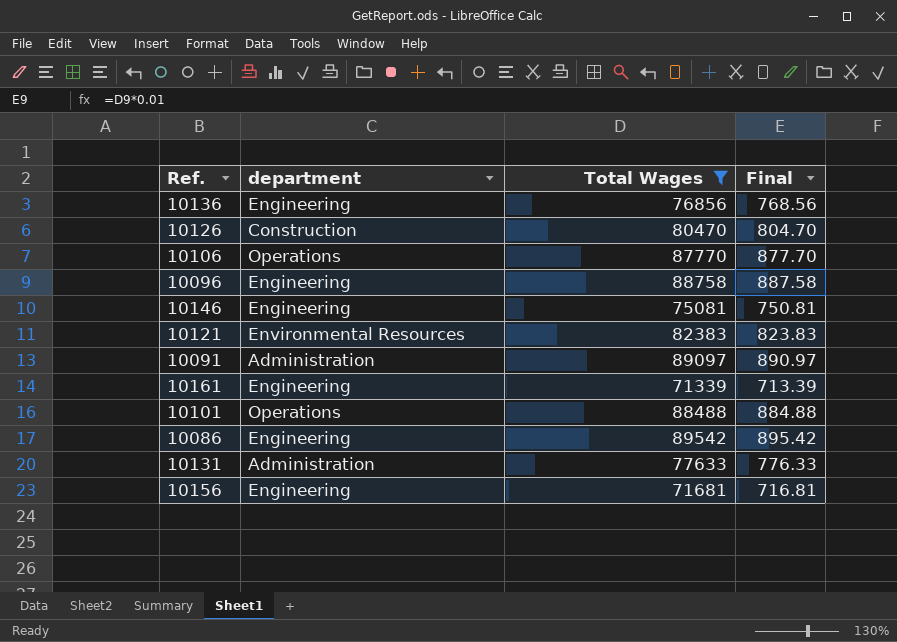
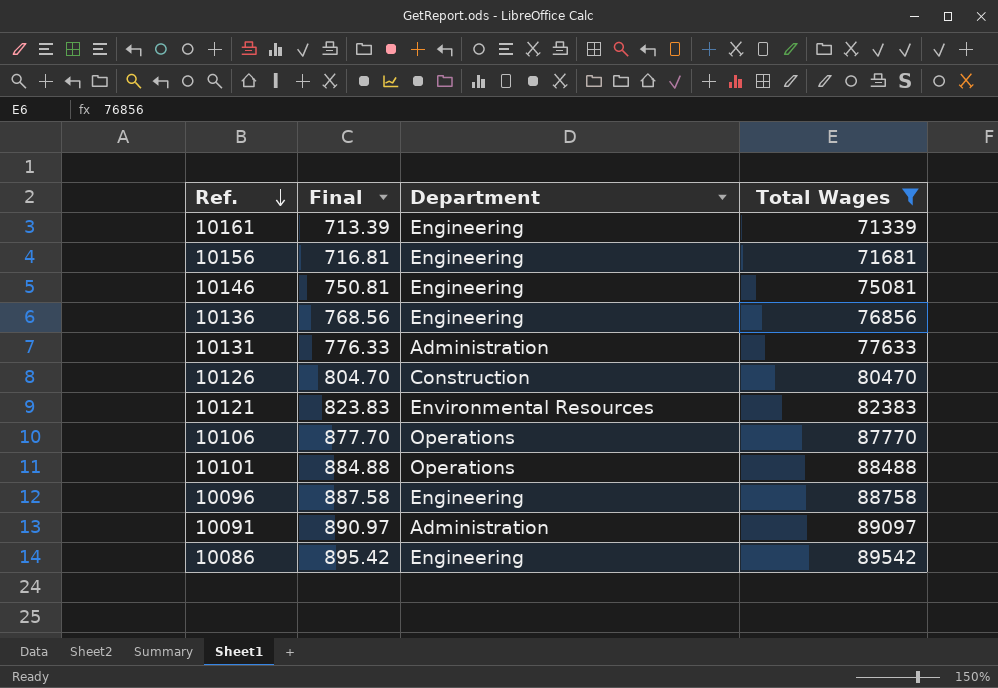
row order: none -> Ref. descending
column Final | position: 4 -> 2
column name: department -> Department

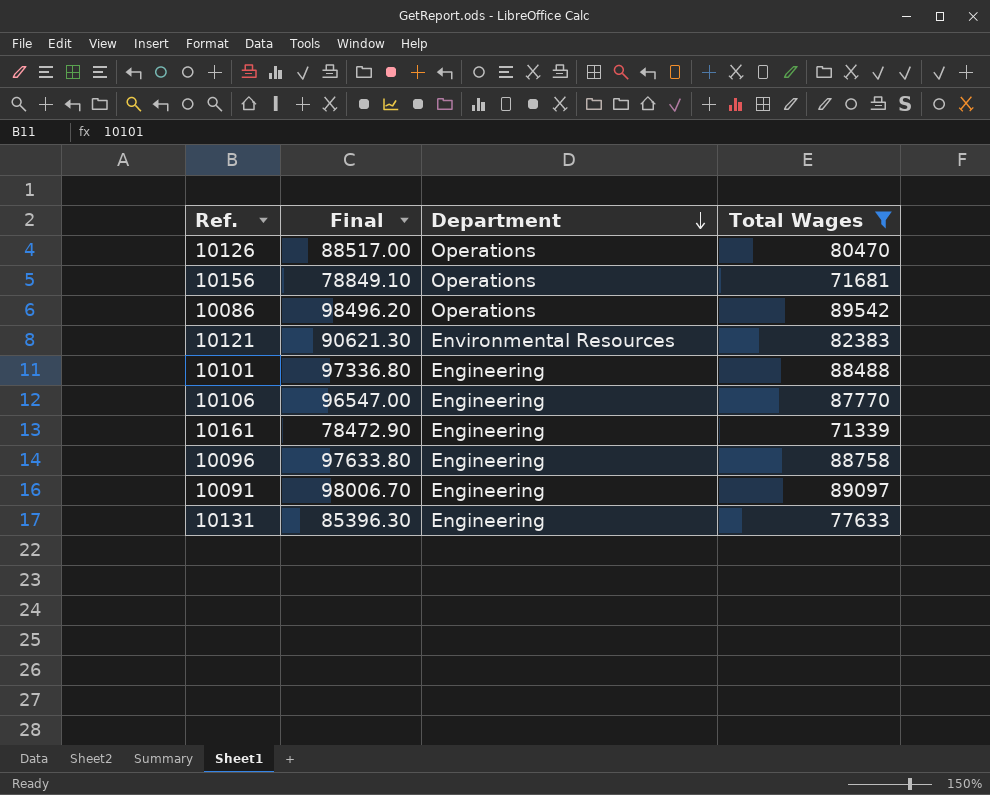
row order: Ref. descending -> Department descending
column Final | formula: [Total Wages] * 0.01 -> [Total Wages] * 1.1
row 10146: 750.81 | Engineering | 75081 -> none
row 10136: 768.56 | Engineering | 76856 -> none
10126 | Department: Construction -> Operations
10156 | Department: Engineering -> Operations
10086 | Department: Engineering -> Operations
10101 | Department: Operations -> Engineering
10106 | Department: Operations -> Engineering
10091 | Department: Administration -> Engineering
10131 | Department: Administration -> Engineering

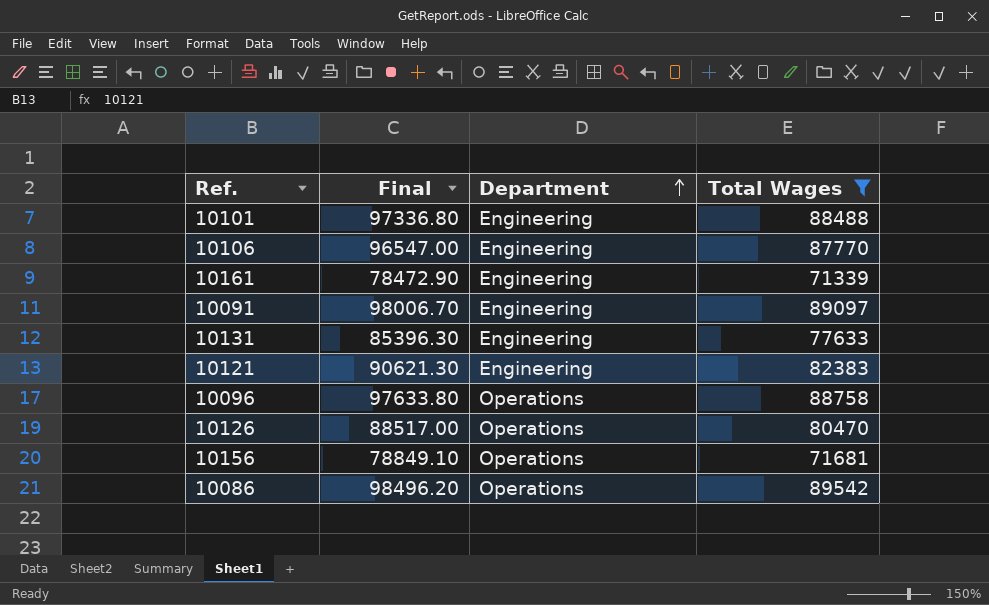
row order: Department descending -> Department ascending
10121 | Department: Environmental Resources -> Engineering
10096 | Department: Engineering -> Operations

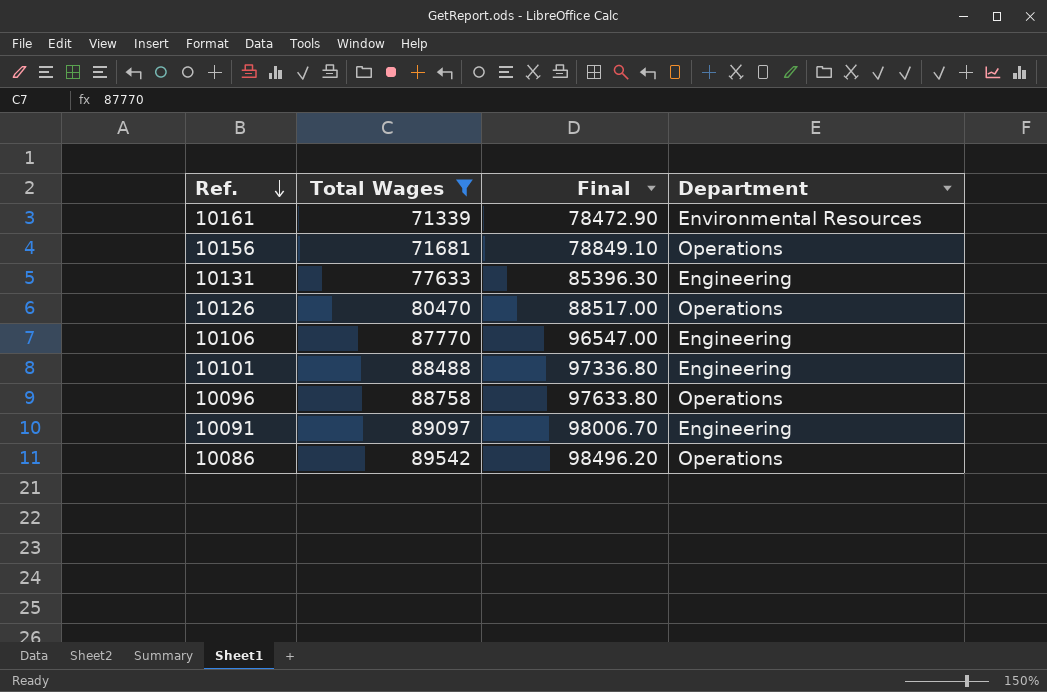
row order: Department ascending -> Ref. descending
column Total Wages | position: 4 -> 2
row 10121: 90621.30 | Engineering | 82383 -> none
10161 | Department: Engineering -> Environmental Resources

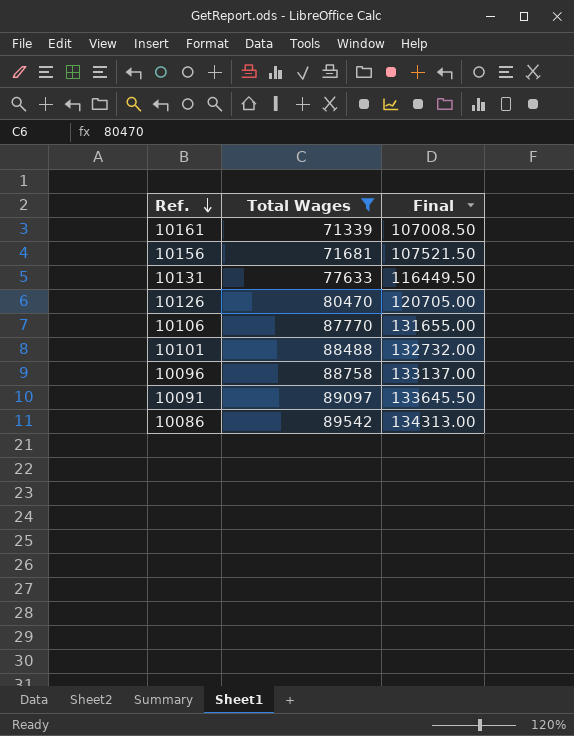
column Department | position: 4 -> none
column Final | formula: [Total Wages] * 1.1 -> [Total Wages] * 1.5

